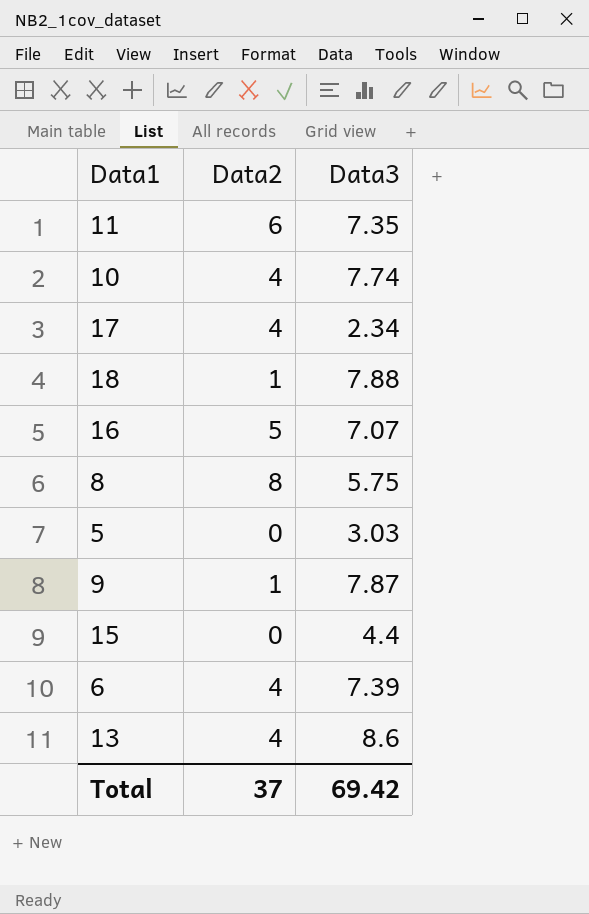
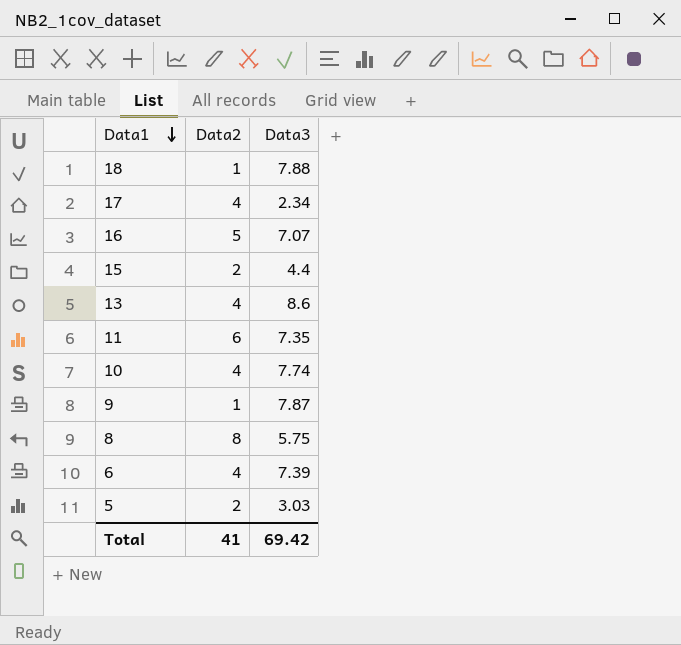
row order: none -> Data1 descending
15 | Data2: 0 -> 2
5 | Data2: 0 -> 2
Total | Data2: 37 -> 41

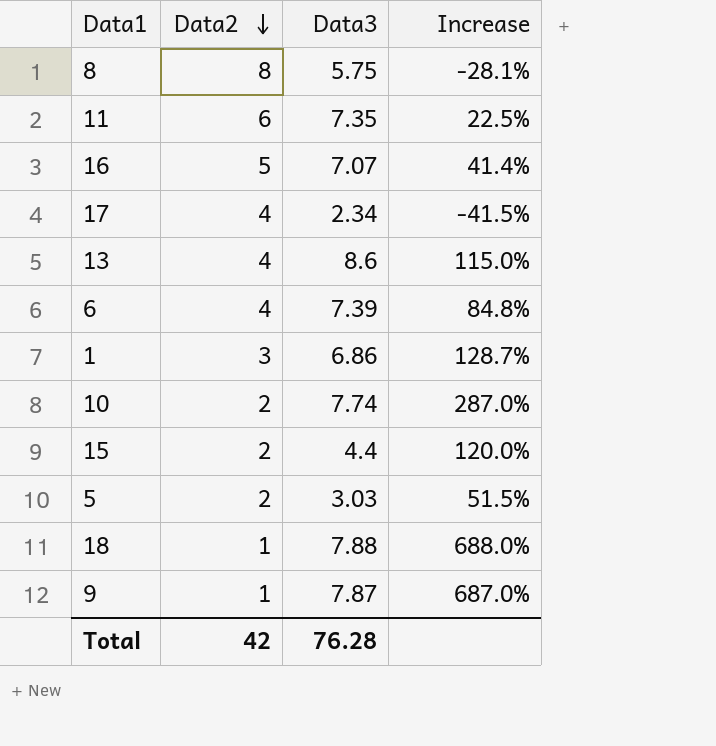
row order: Data1 descending -> Data2 descending
column Increase | formula: none -> ([Data3] - [Data2]) / [Data2]
row 1: none -> 3 | 6.86 | 128.7%
10 | Data2: 4 -> 2
Total | Data2: 41 -> 42
Total | Data3: 69.42 -> 76.28

